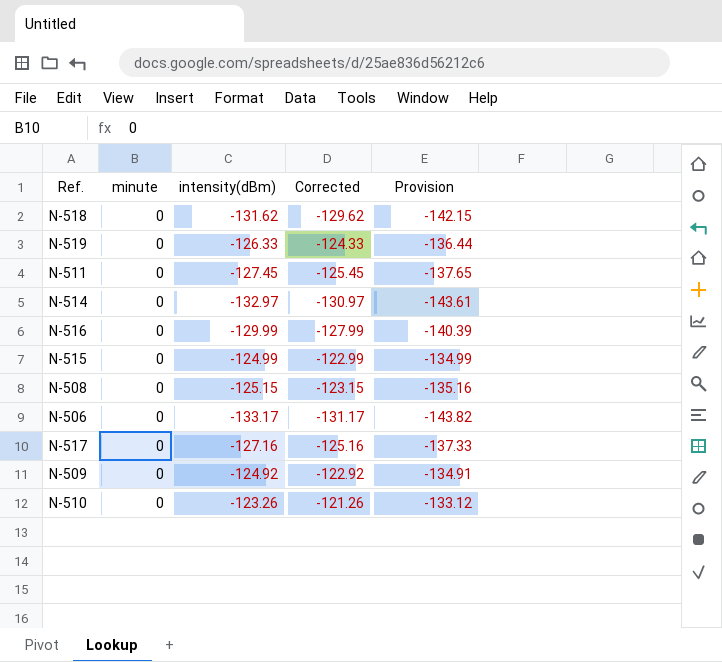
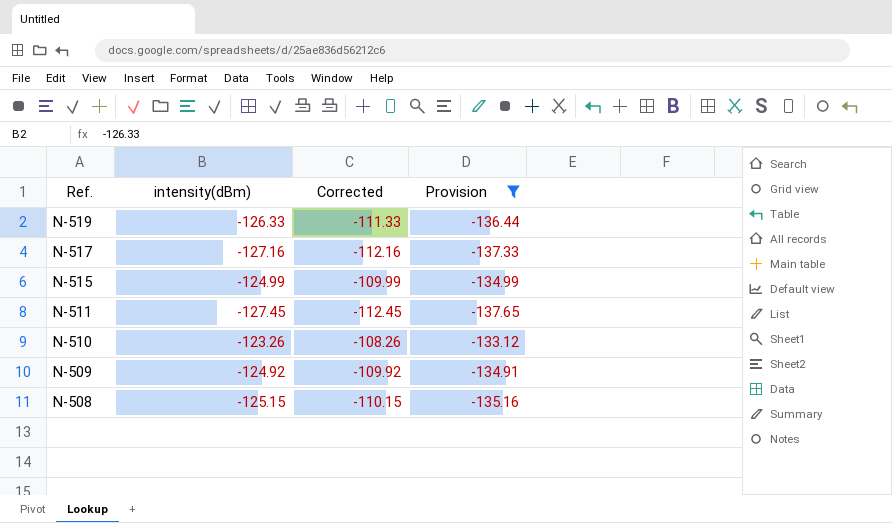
filter: none -> Provision >= -137.65
row order: none -> Ref. descending
column minute | position: 2 -> none
column Corrected | formula: [intensity(dBm)] + 2 -> [intensity(dBm)] + 15

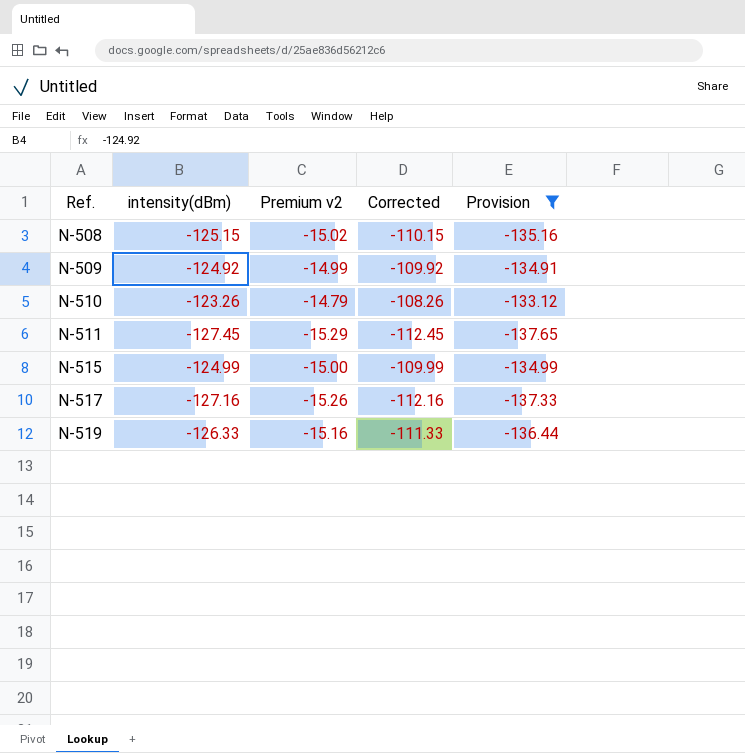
row order: Ref. descending -> Ref. ascending
column Premium v2 | formula: none -> [intensity(dBm)] * 0.12

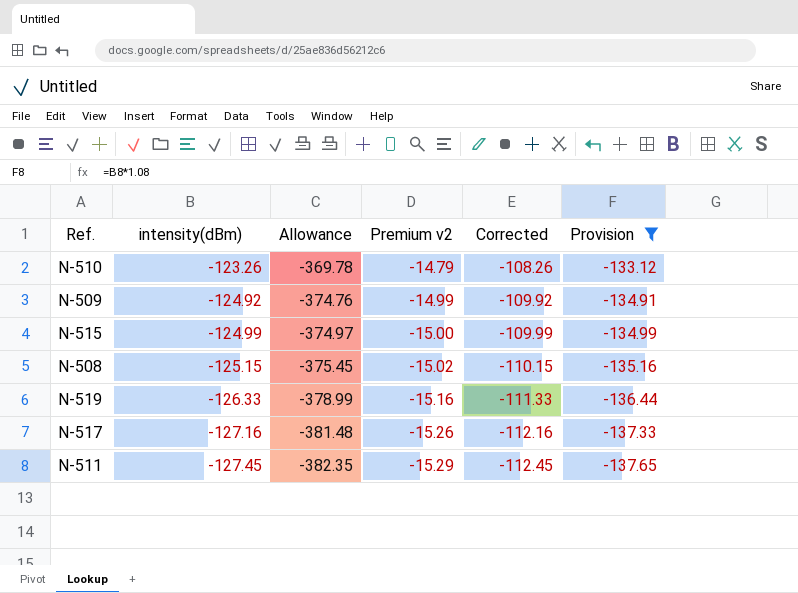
row order: Ref. ascending -> intensity(dBm) descending
column Allowance | formula: none -> [intensity(dBm)] * 3

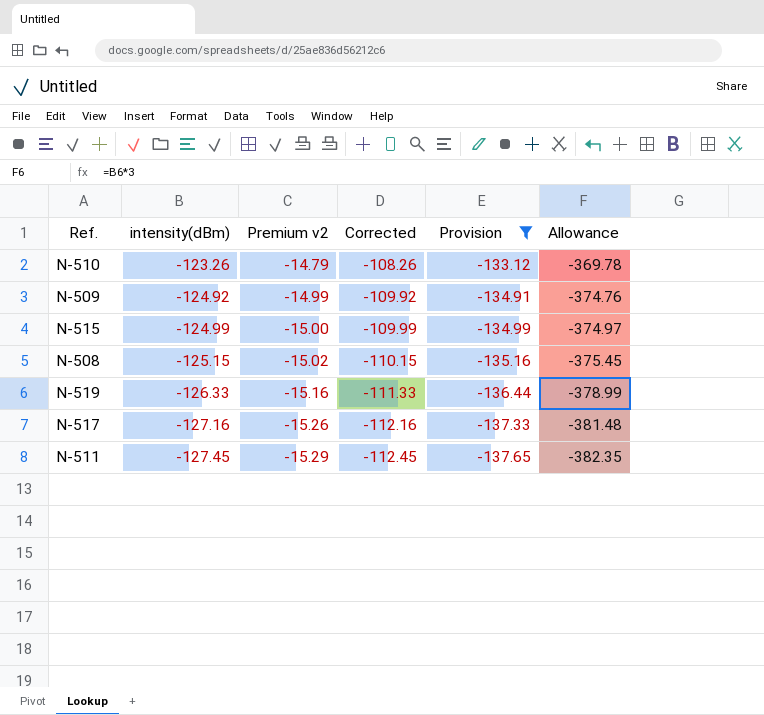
column Allowance | position: 3 -> 6

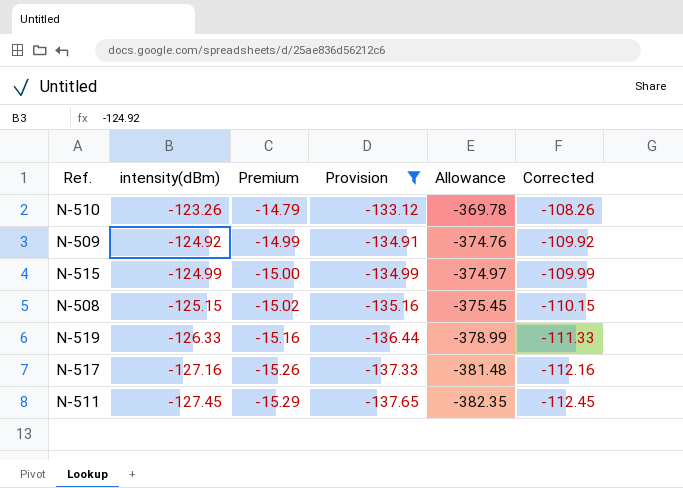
column name: Premium v2 -> Premium
column Corrected | position: 4 -> 6

